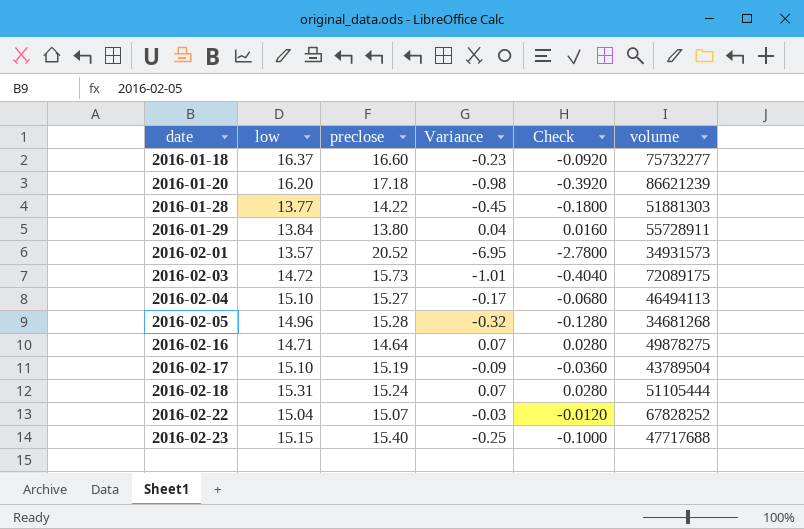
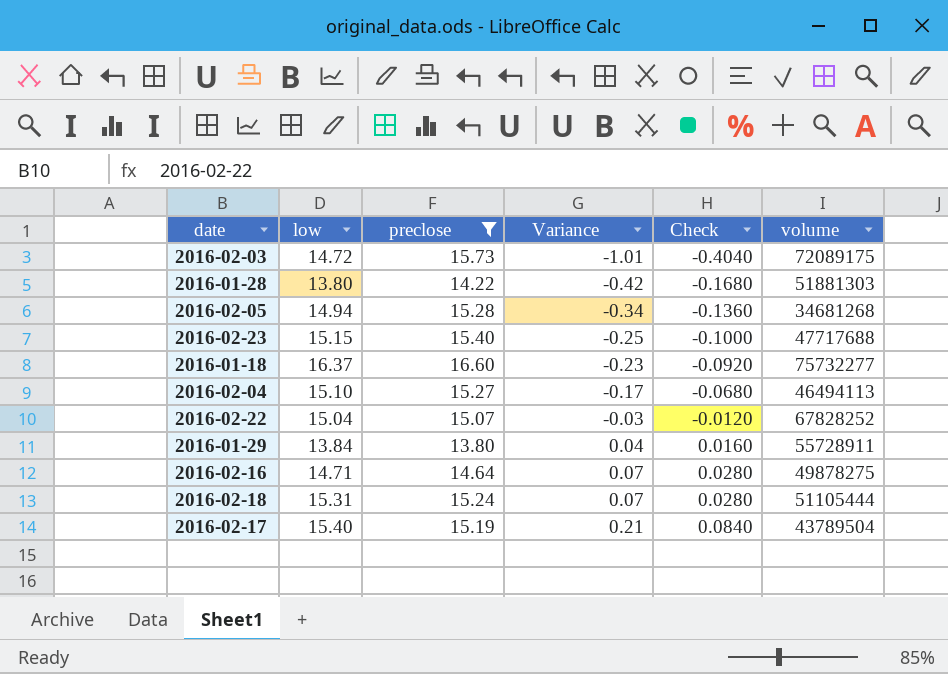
filter: none -> preclose <= 16.60
row order: date ascending -> Variance ascending
2016-01-28 | low: 13.77 -> 13.80
2016-01-28 | Variance: -0.45 -> -0.42
2016-01-28 | Check: -0.1800 -> -0.1680
2016-02-05 | low: 14.96 -> 14.94
2016-02-05 | Variance: -0.32 -> -0.34
2016-02-05 | Check: -0.1280 -> -0.1360
2016-02-17 | low: 15.10 -> 15.40
2016-02-17 | Variance: -0.09 -> 0.21
2016-02-17 | Check: -0.0360 -> 0.0840

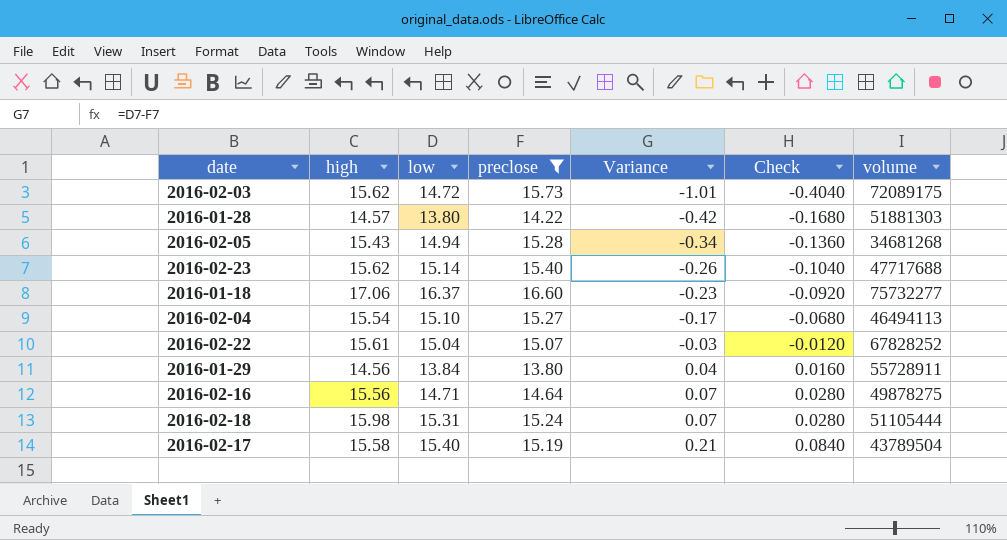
column high | position: none -> 2
2016-02-23 | low: 15.15 -> 15.14
2016-02-23 | Variance: -0.25 -> -0.26
2016-02-23 | Check: -0.1000 -> -0.1040

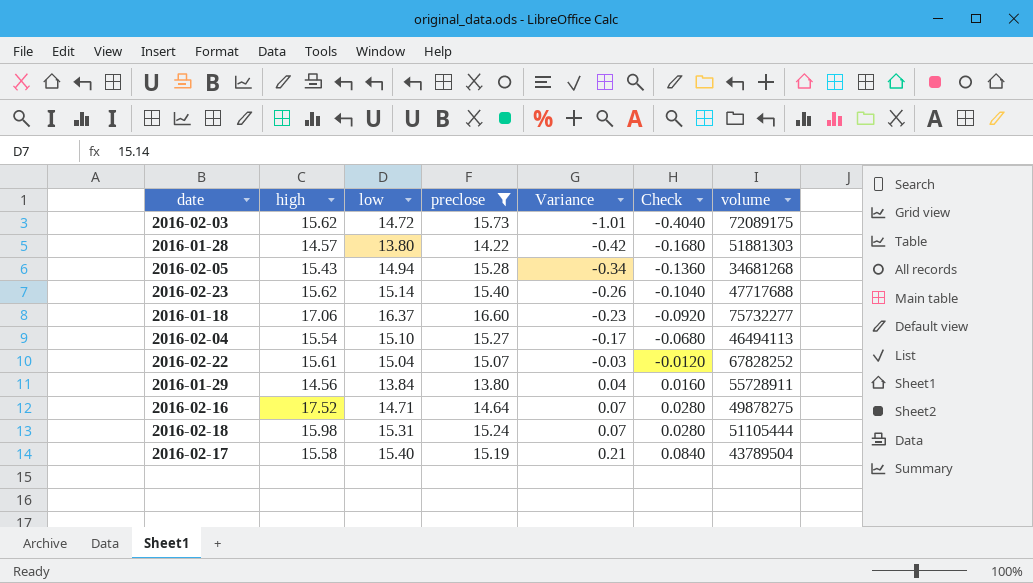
2016-02-16 | high: 15.56 -> 17.52

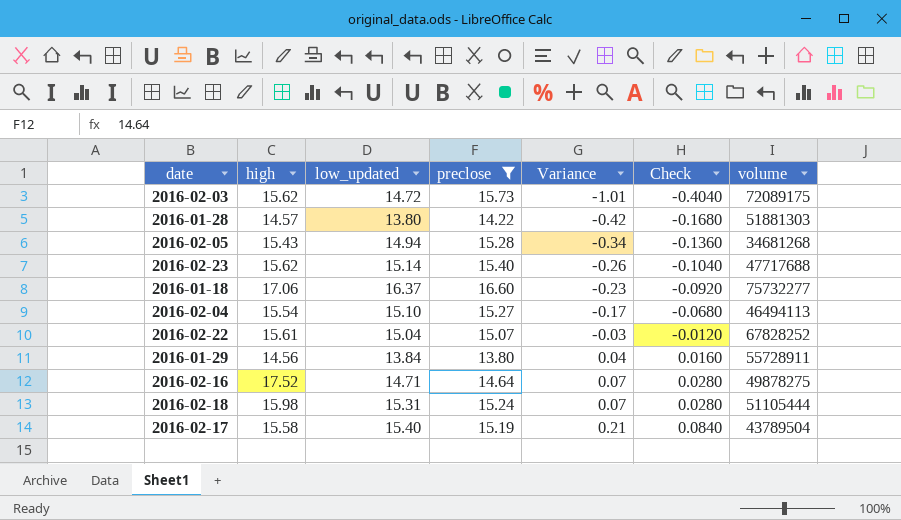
column name: low -> low_updated

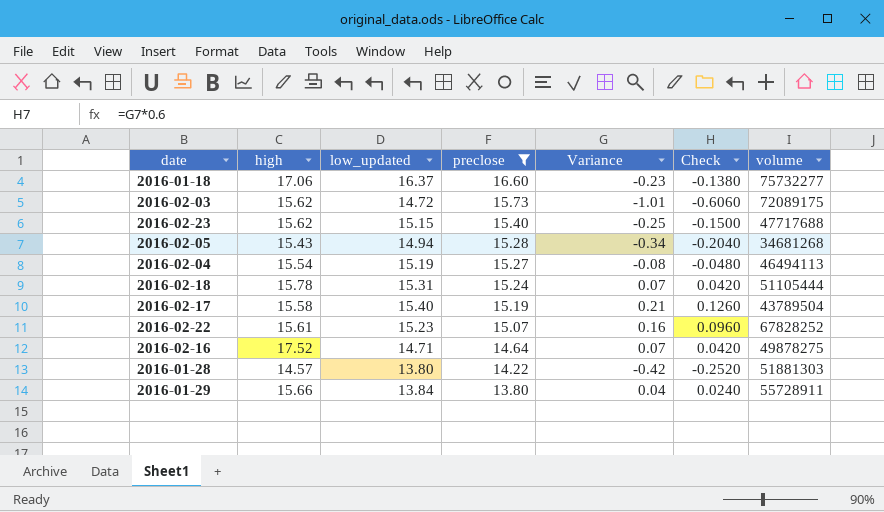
row order: Variance ascending -> preclose descending
column Check | formula: [Variance] * 0.4 -> [Variance] * 0.6
2016-02-23 | low_updated: 15.14 -> 15.15
2016-02-23 | Variance: -0.26 -> -0.25
2016-02-04 | low_updated: 15.10 -> 15.19
2016-02-04 | Variance: -0.17 -> -0.08
2016-02-18 | high: 15.98 -> 15.78
2016-02-22 | low_updated: 15.04 -> 15.23
2016-02-22 | Variance: -0.03 -> 0.16
2016-01-29 | high: 14.56 -> 15.66

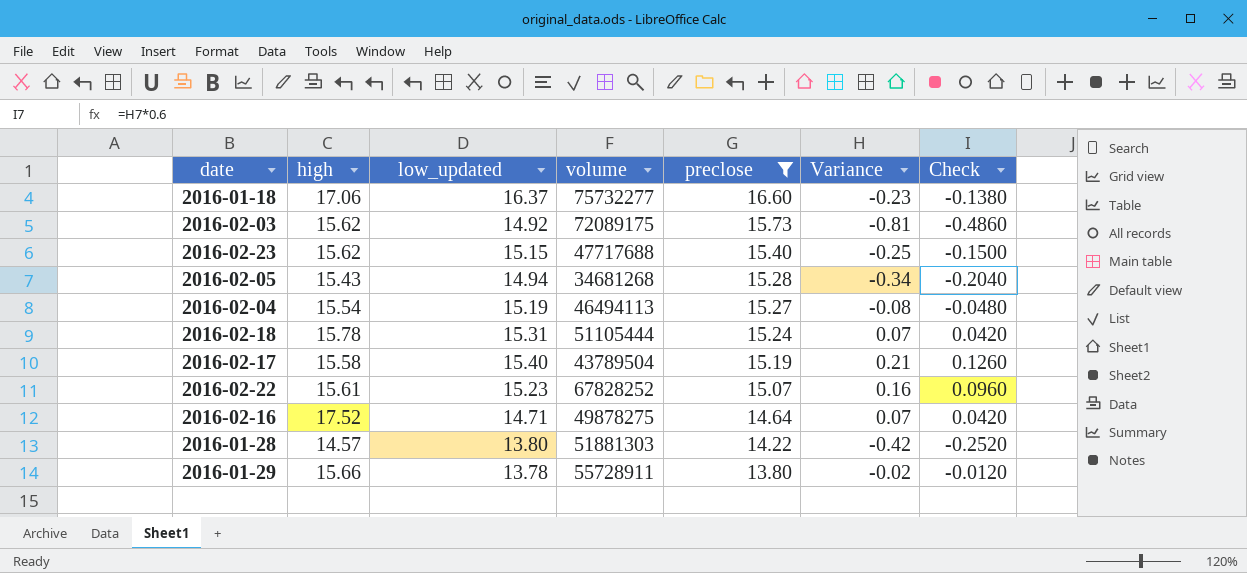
column volume | position: 7 -> 4
2016-02-03 | low_updated: 14.72 -> 14.92
2016-02-03 | Variance: -1.01 -> -0.81
2016-02-03 | Check: -0.6060 -> -0.4860
2016-01-29 | low_updated: 13.84 -> 13.78
2016-01-29 | Variance: 0.04 -> -0.02
2016-01-29 | Check: 0.0240 -> -0.0120

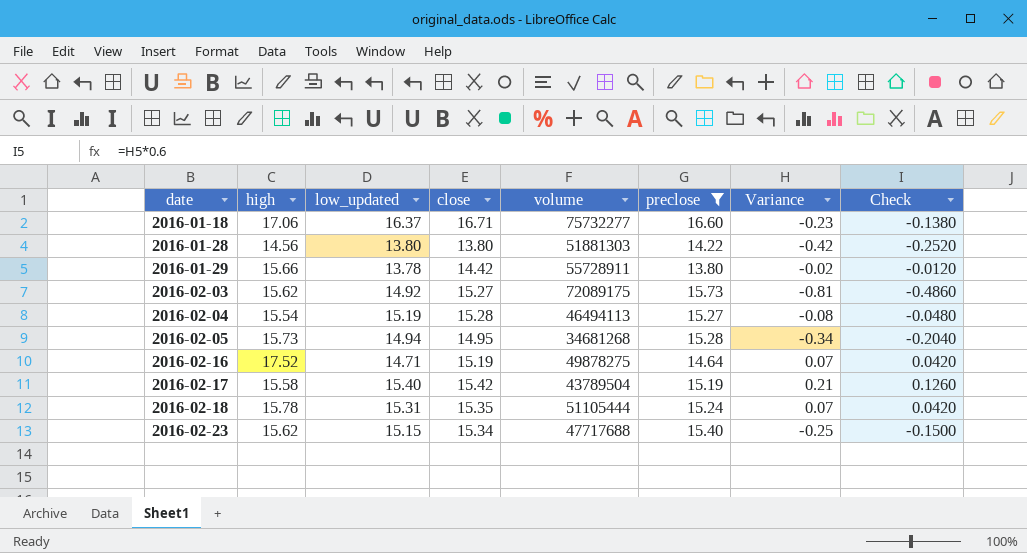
row order: preclose descending -> date ascending
column close | position: none -> 4
row 2016-02-22: 15.61 | 15.23 | 67828252 | 15.07 | 0.16 | 0.0960 -> none
2016-01-28 | high: 14.57 -> 14.56
2016-02-05 | high: 15.43 -> 15.73

